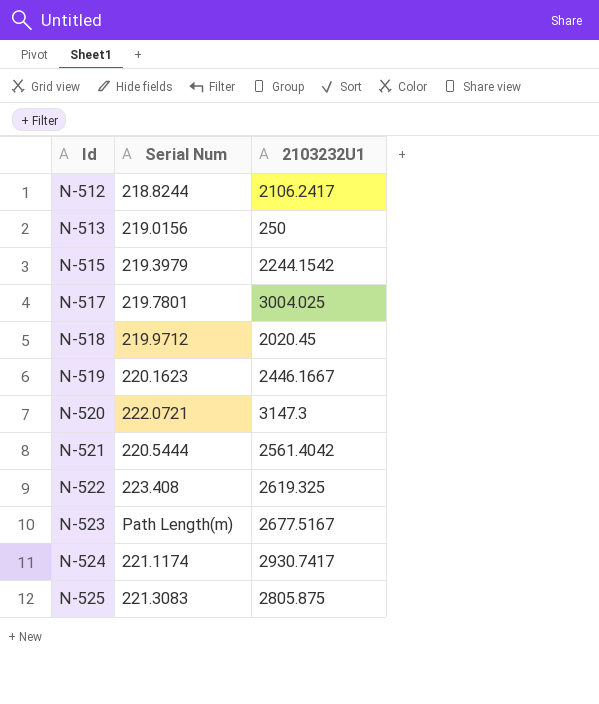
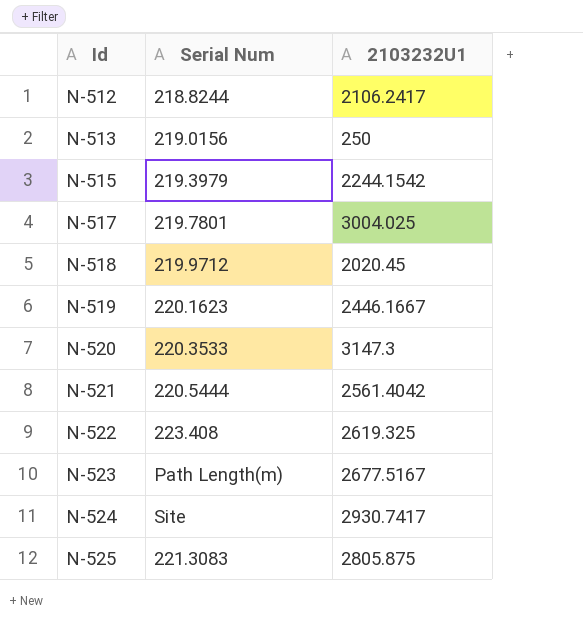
N-520 | Serial Num: 222.0721 -> 220.3533
N-524 | Serial Num: 221.1174 -> Site

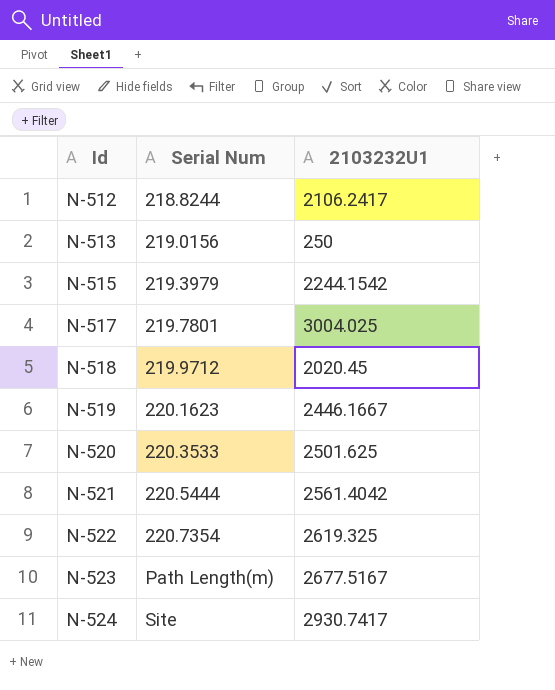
row N-525: 221.3083 | 2805.875 -> none
N-520 | 2103232U1: 3147.3 -> 2501.625
N-522 | Serial Num: 223.408 -> 220.7354

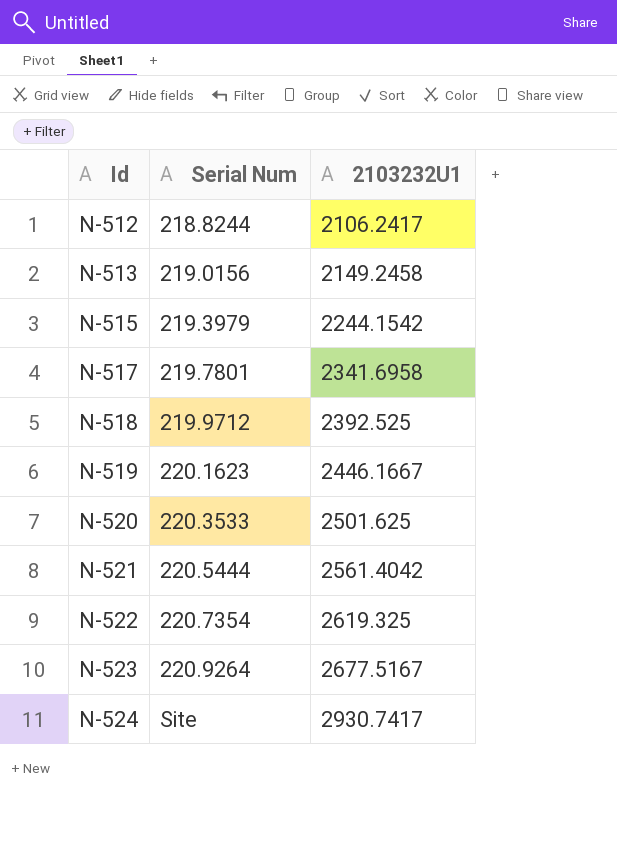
N-513 | 2103232U1: 250 -> 2149.2458
N-517 | 2103232U1: 3004.025 -> 2341.6958
N-518 | 2103232U1: 2020.45 -> 2392.525
N-523 | Serial Num: Path Length(m) -> 220.9264

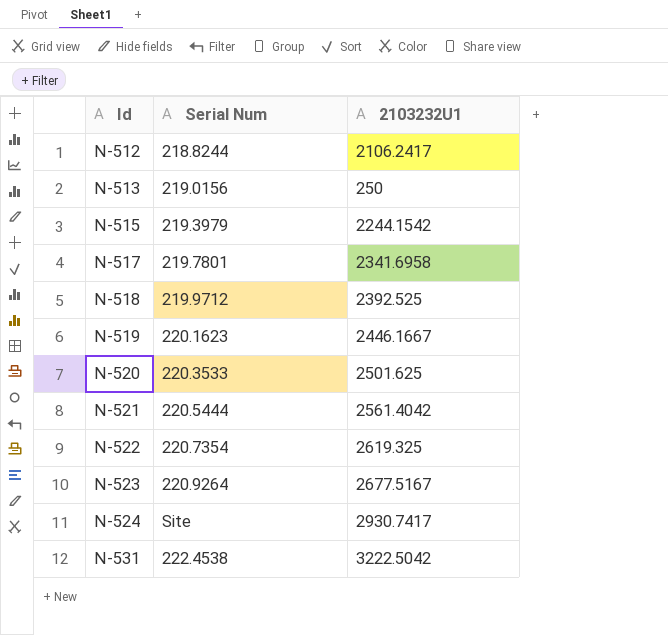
N-513 | 2103232U1: 2149.2458 -> 250
row N-531: none -> 222.4538 | 3222.5042

